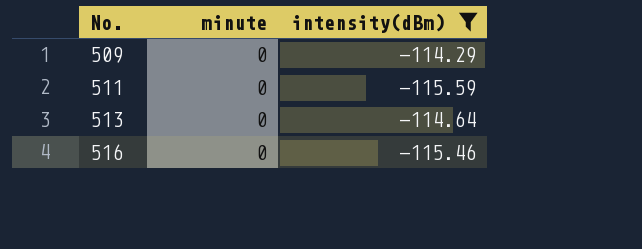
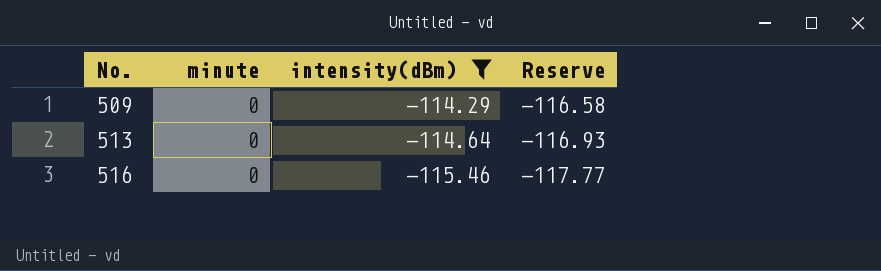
column Reserve | formula: none -> [intensity(dBm)] * 1.02
row 511: 0 | -115.59 -> none

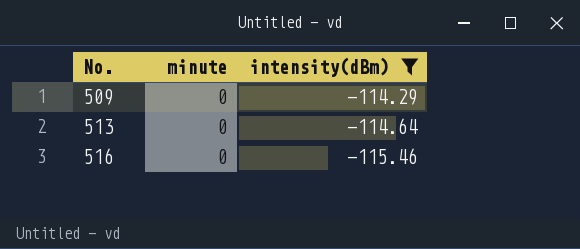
column Reserve | formula: [intensity(dBm)] * 1.02 -> none

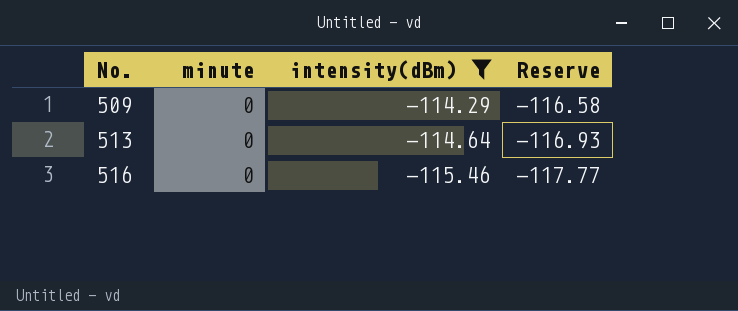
column Reserve | formula: none -> [intensity(dBm)] * 1.02

